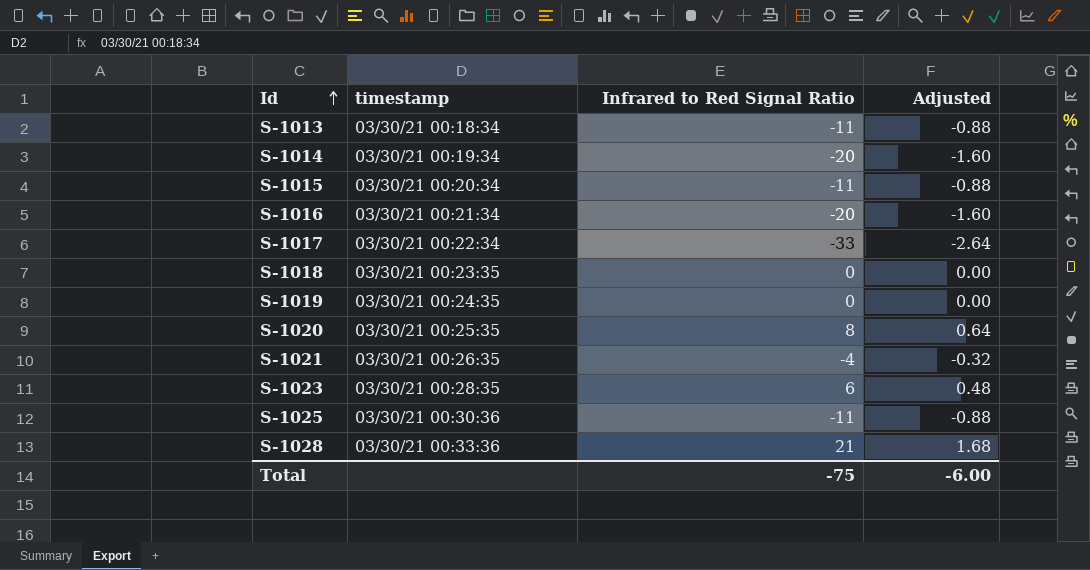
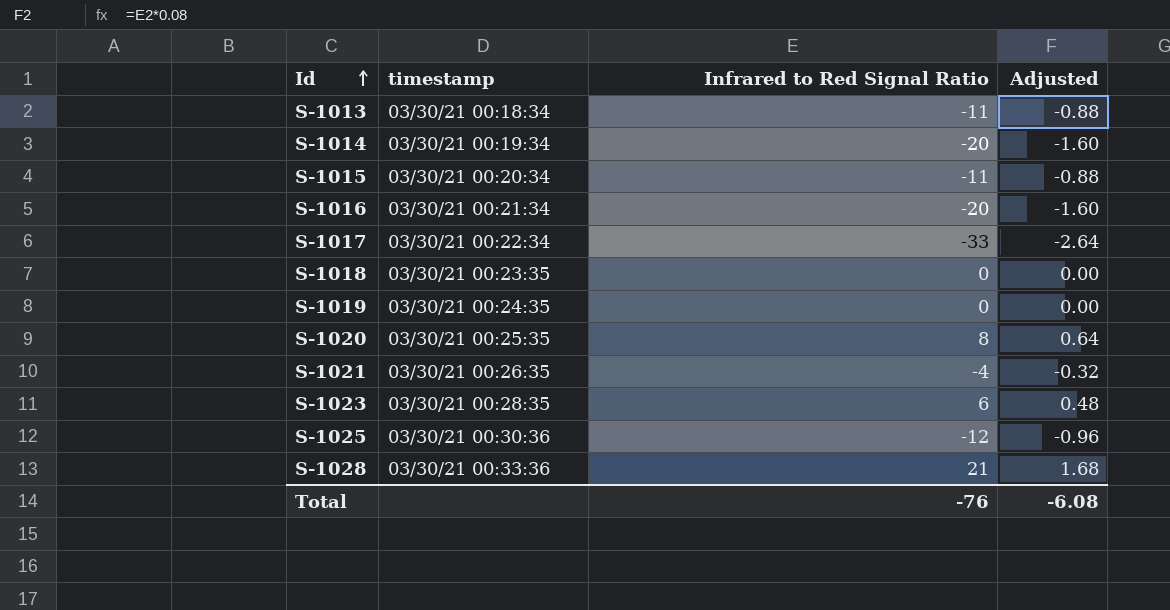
S-1025 | Infrared to Red Signal Ratio: -11 -> -12
S-1025 | Adjusted: -0.88 -> -0.96
Total | Infrared to Red Signal Ratio: -75 -> -76
Total | Adjusted: -6.00 -> -6.08

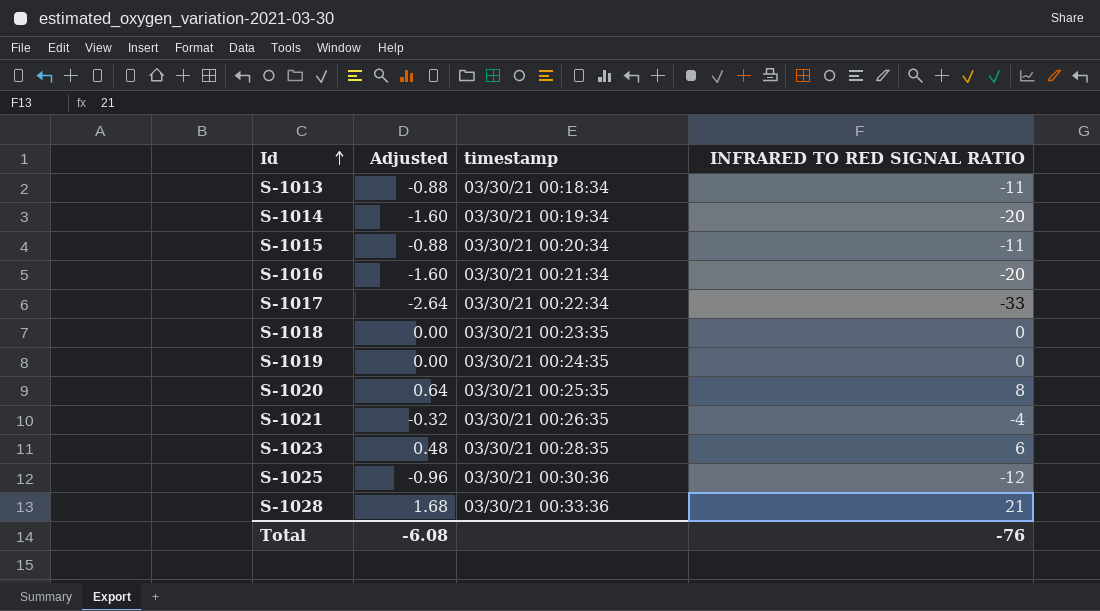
column Adjusted | position: 4 -> 2
column name: Infrared to Red Signal Ratio -> INFRARED TO RED SIGNAL RATIO

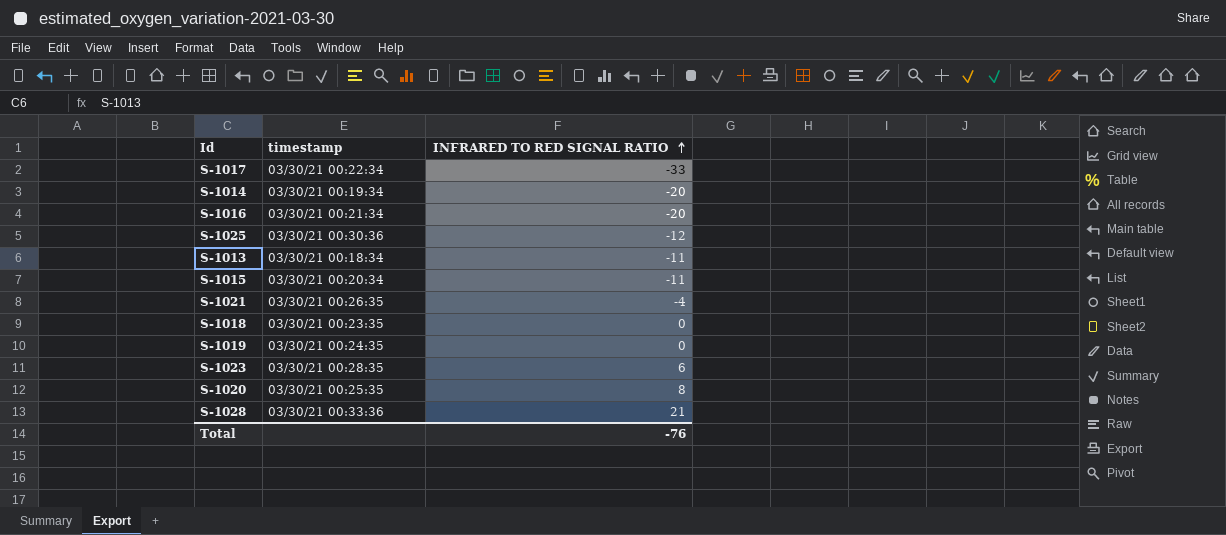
row order: Id ascending -> INFRARED TO RED SIGNAL RATIO ascending
column Adjusted | formula: [INFRARED TO RED SIGNAL RATIO] * 0.08 -> none

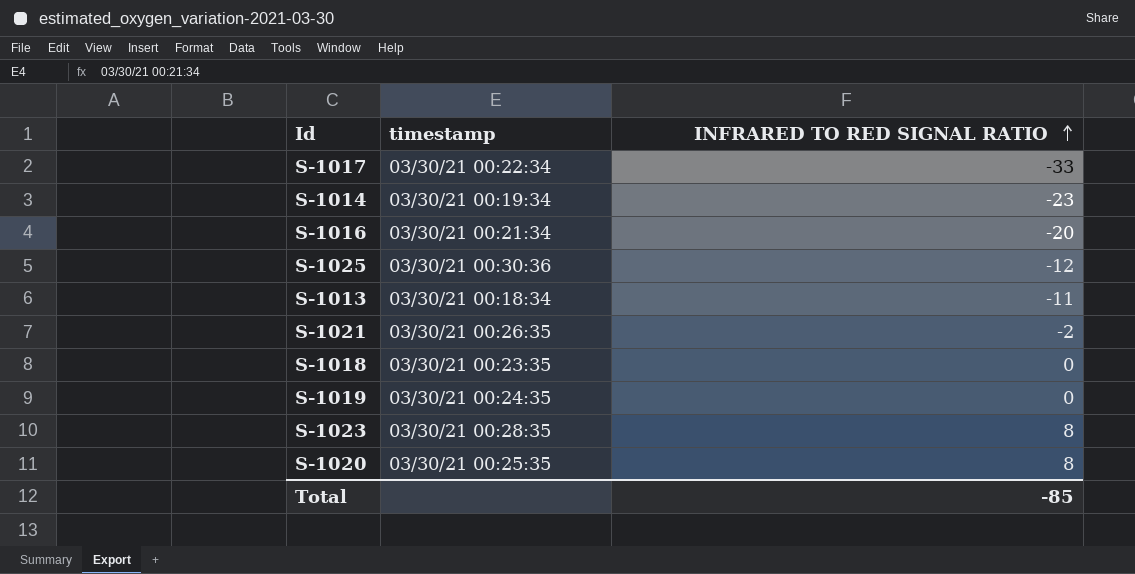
row S-1015: 03/30/21 00:20:34 | -11 -> none
row S-1028: 03/30/21 00:33:36 | 21 -> none
S-1014 | INFRARED TO RED SIGNAL RATIO: -20 -> -23
S-1021 | INFRARED TO RED SIGNAL RATIO: -4 -> -2
S-1023 | INFRARED TO RED SIGNAL RATIO: 6 -> 8
Total | INFRARED TO RED SIGNAL RATIO: -76 -> -85

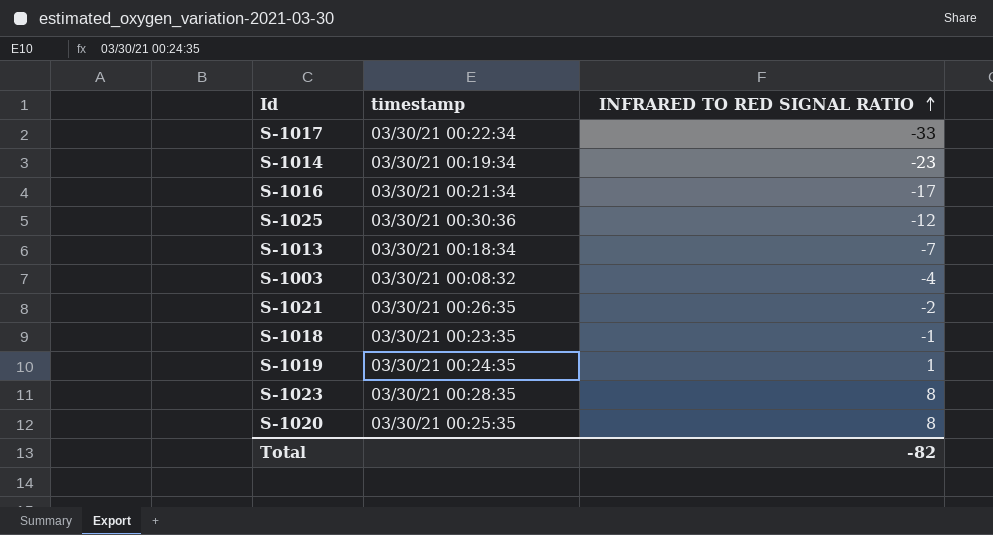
S-1016 | INFRARED TO RED SIGNAL RATIO: -20 -> -17
S-1013 | INFRARED TO RED SIGNAL RATIO: -11 -> -7
row S-1003: none -> 03/30/21 00:08:32 | -4
S-1018 | INFRARED TO RED SIGNAL RATIO: 0 -> -1
S-1019 | INFRARED TO RED SIGNAL RATIO: 0 -> 1
Total | INFRARED TO RED SIGNAL RATIO: -85 -> -82

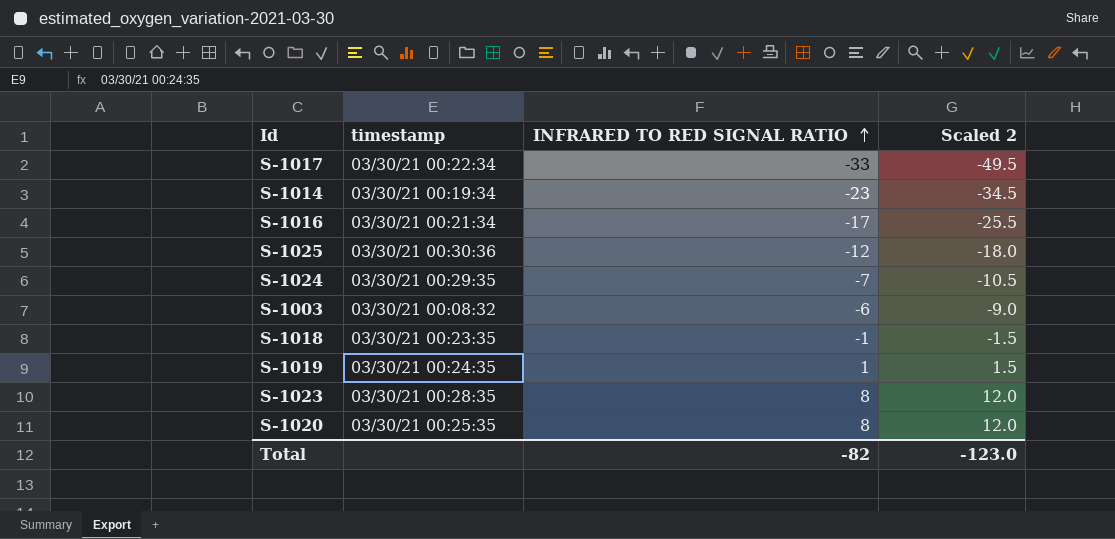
column Scaled 2 | formula: none -> [INFRARED TO RED SIGNAL RATIO] * 1.5
row S-1013: 03/30/21 00:18:34 | -7 -> none
row S-1021: 03/30/21 00:26:35 | -2 -> none
row S-1024: none -> 03/30/21 00:29:35 | -7 | -10.5
S-1003 | INFRARED TO RED SIGNAL RATIO: -4 -> -6

